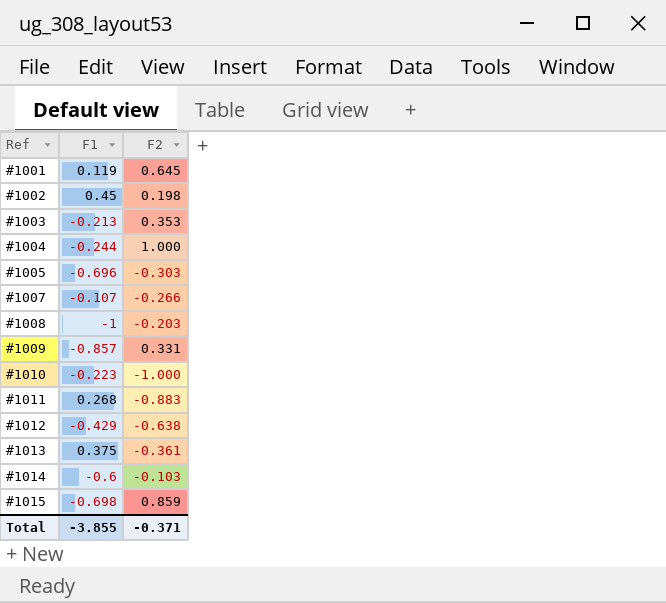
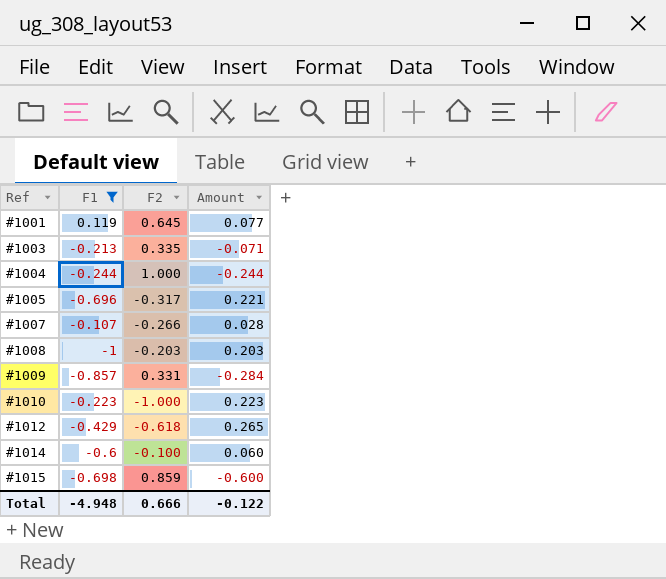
filter: none -> F1 <= 0.119
column Amount | formula: none -> [F1] * [F2]
#1003 | F2: 0.353 -> 0.335
#1005 | F2: -0.303 -> -0.317
#1012 | F2: -0.638 -> -0.618
#1014 | F2: -0.103 -> -0.100
Total | F1: -3.855 -> -4.948
Total | F2: -0.371 -> 0.666

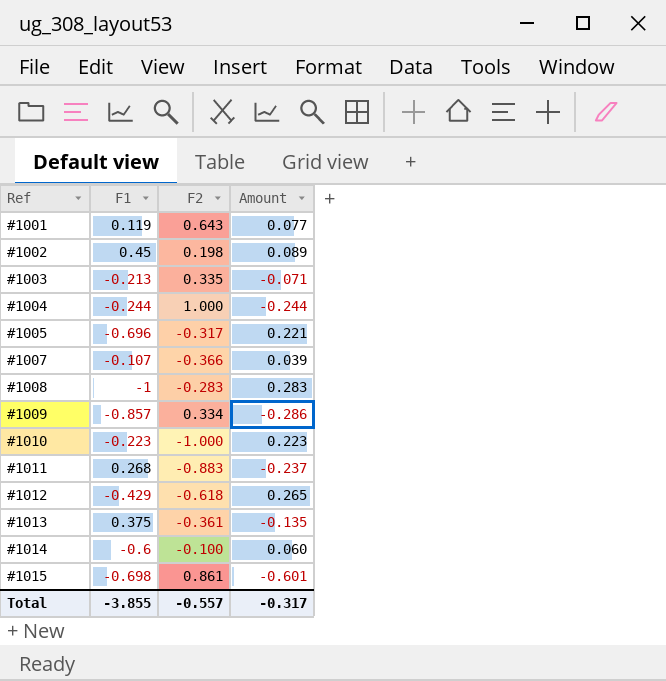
filter: F1 <= 0.119 -> none
#1001 | F2: 0.645 -> 0.643
#1007 | F2: -0.266 -> -0.366
#1007 | Amount: 0.028 -> 0.039
#1008 | F2: -0.203 -> -0.283
#1008 | Amount: 0.203 -> 0.283
#1009 | F2: 0.331 -> 0.334
#1009 | Amount: -0.284 -> -0.286
#1015 | F2: 0.859 -> 0.861
#1015 | Amount: -0.600 -> -0.601
Total | F1: -4.948 -> -3.855
Total | F2: 0.666 -> -0.557
Total | Amount: -0.122 -> -0.317

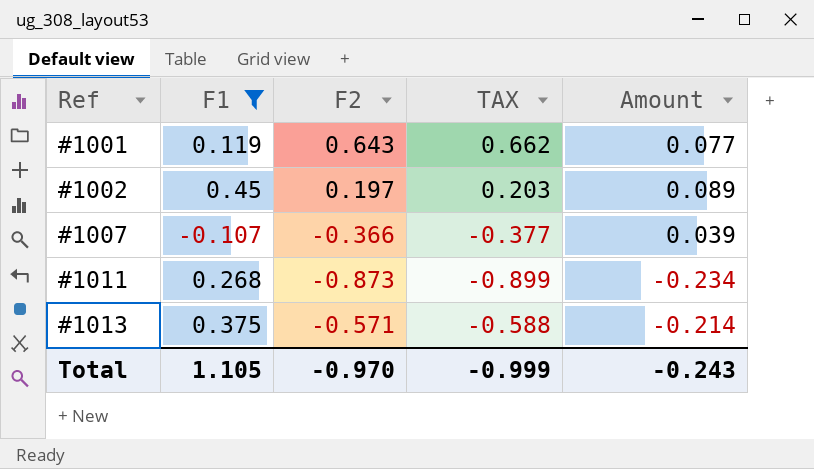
filter: none -> F1 >= -0.107
column TAX | formula: none -> [F2] * 1.03
#1002 | F2: 0.198 -> 0.197
#1011 | F2: -0.883 -> -0.873
#1011 | Amount: -0.237 -> -0.234
#1013 | F2: -0.361 -> -0.571
#1013 | Amount: -0.135 -> -0.214
Total | F1: -3.855 -> 1.105
Total | F2: -0.557 -> -0.970
Total | Amount: -0.317 -> -0.243

